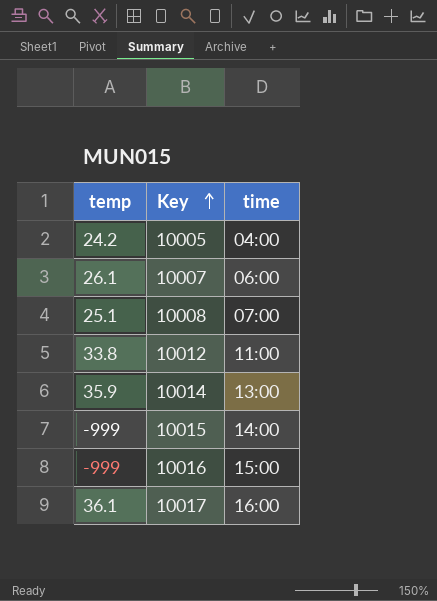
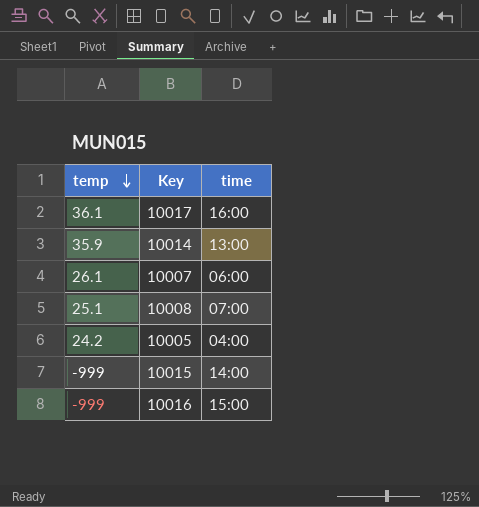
row order: Key ascending -> temp descending
row 10012: 33.8 | 11:00 -> none

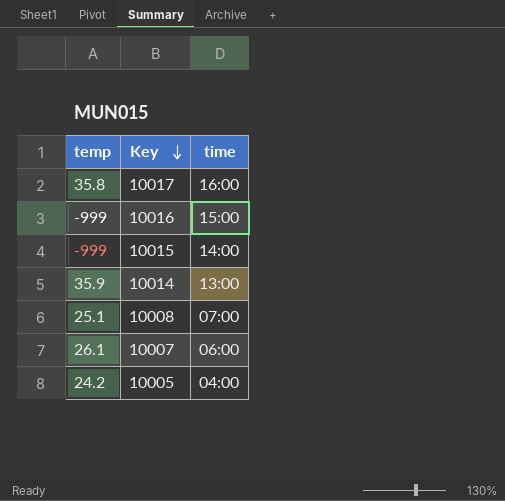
row order: temp descending -> Key descending
10017 | temp: 36.1 -> 35.8

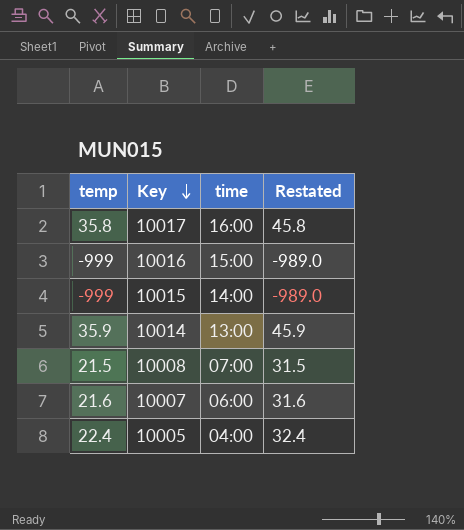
column Restated | formula: none -> [temp] + 10
10008 | temp: 25.1 -> 21.5
10007 | temp: 26.1 -> 21.6
10005 | temp: 24.2 -> 22.4

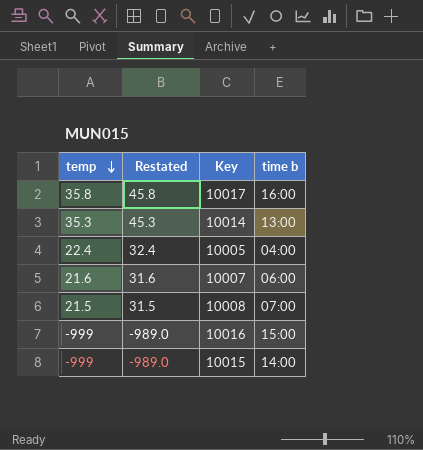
row order: Key descending -> temp descending
column Restated | position: 4 -> 2
column name: time -> time b
10014 | temp: 35.9 -> 35.3
10014 | Restated: 45.9 -> 45.3

